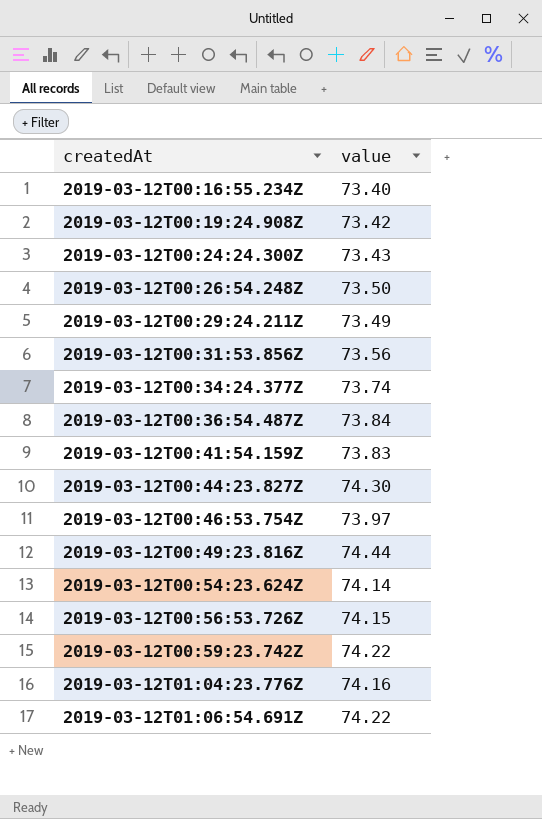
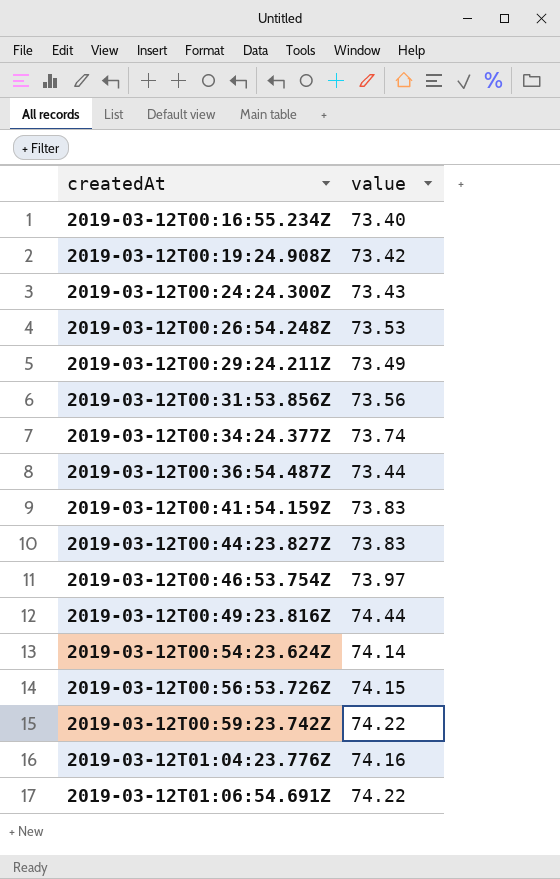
2019-03-12T00:26:54.248Z | value: 73.50 -> 73.53
2019-03-12T00:36:54.487Z | value: 73.84 -> 73.44
2019-03-12T00:44:23.827Z | value: 74.30 -> 73.83

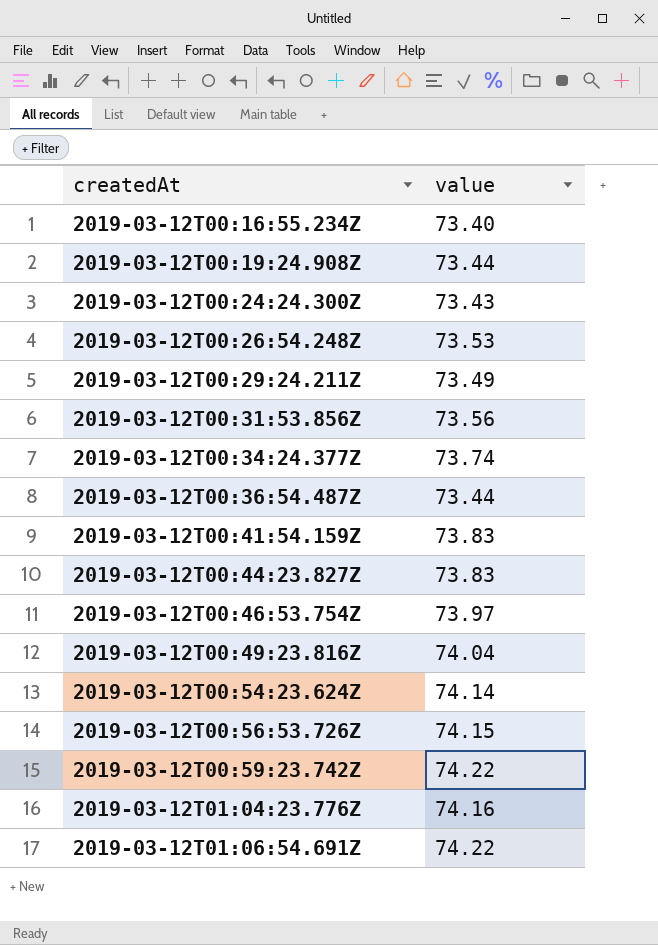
2019-03-12T00:19:24.908Z | value: 73.42 -> 73.44
2019-03-12T00:49:23.816Z | value: 74.44 -> 74.04

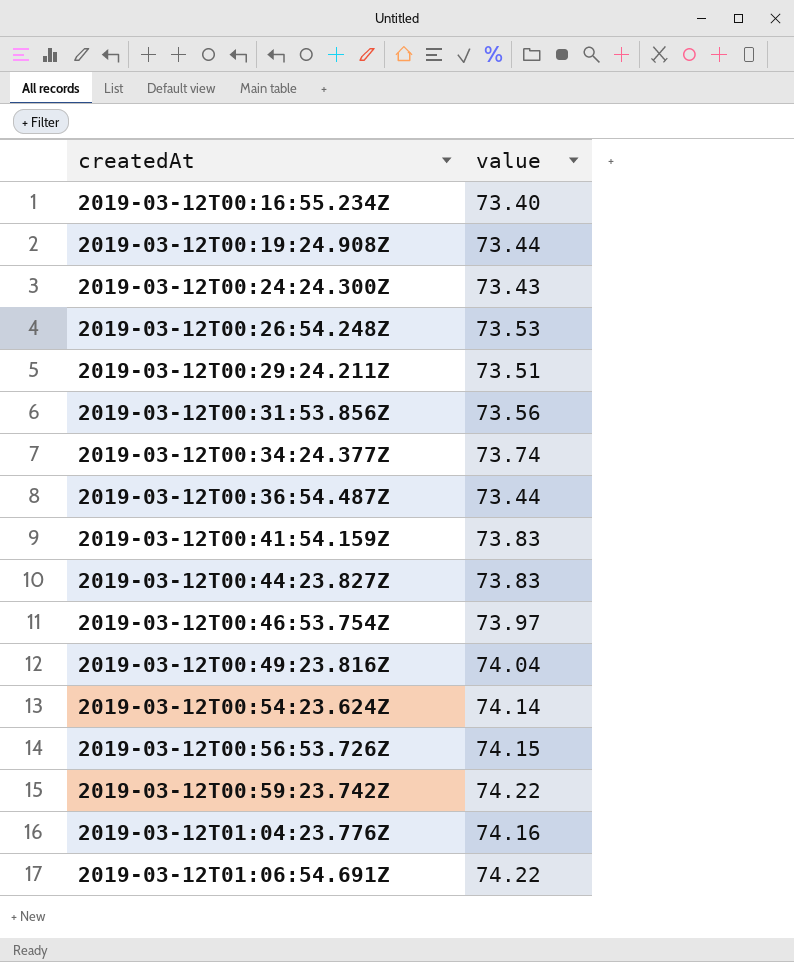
2019-03-12T00:29:24.211Z | value: 73.49 -> 73.51

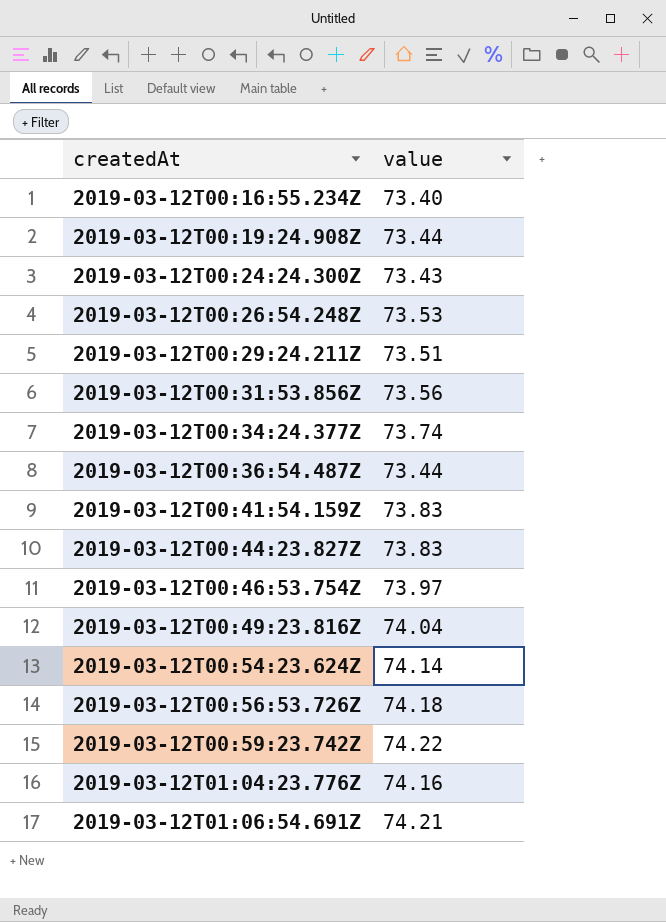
2019-03-12T00:56:53.726Z | value: 74.15 -> 74.18
2019-03-12T01:06:54.691Z | value: 74.22 -> 74.21

